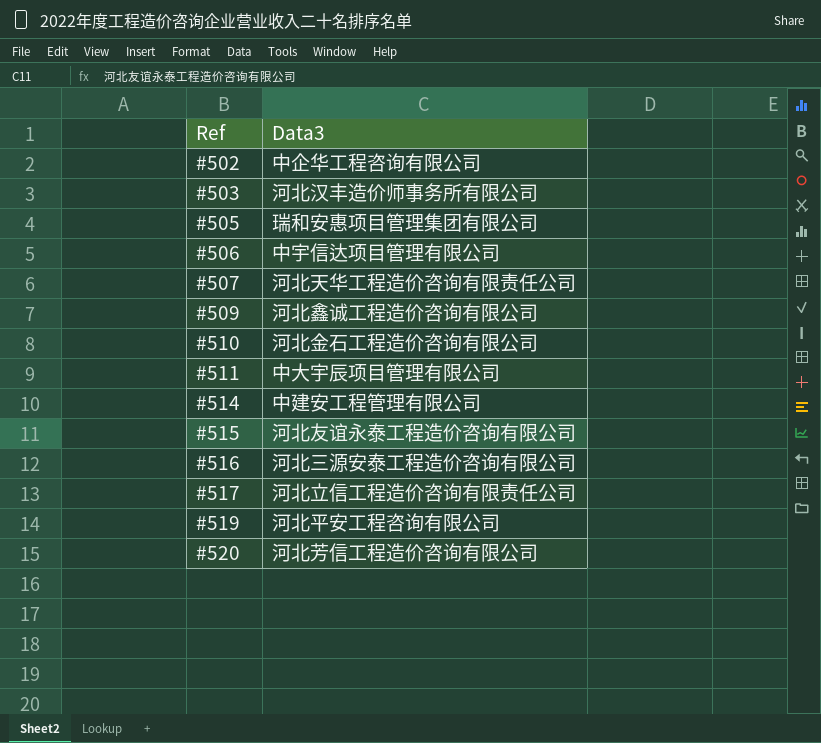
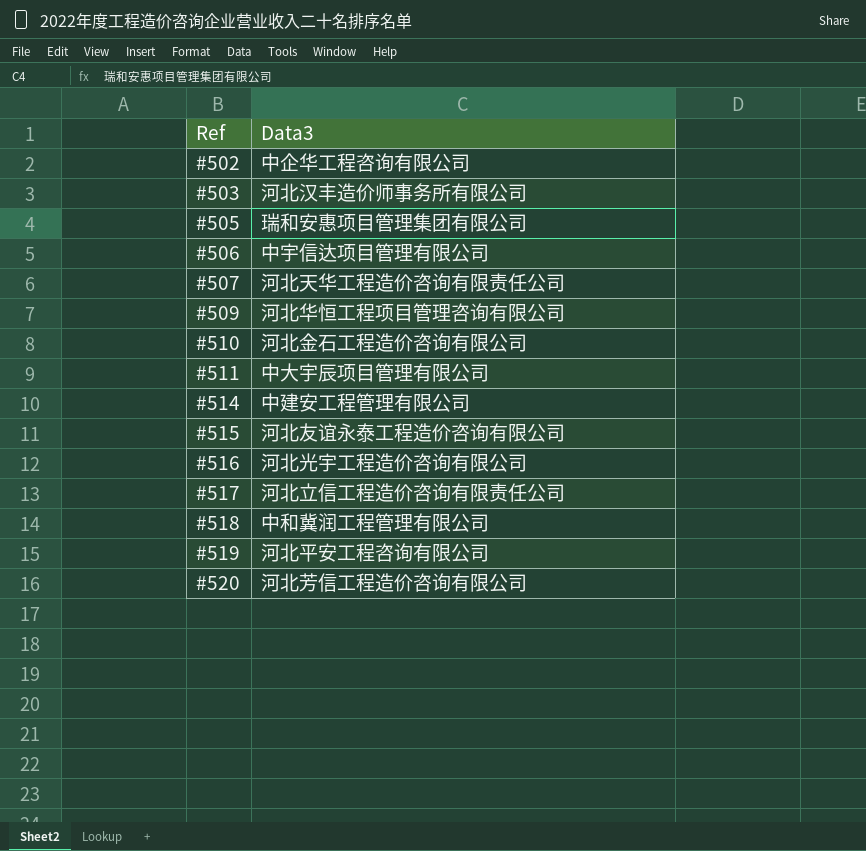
#509 | Data3: 河北鑫诚工程造价咨询有限公司 -> 河北华恒工程项目管理咨询有限公司
#516 | Data3: 河北三源安泰工程造价咨询有限公司 -> 河北光宇工程造价咨询有限公司
row #518: none -> 中和冀润工程管理有限公司

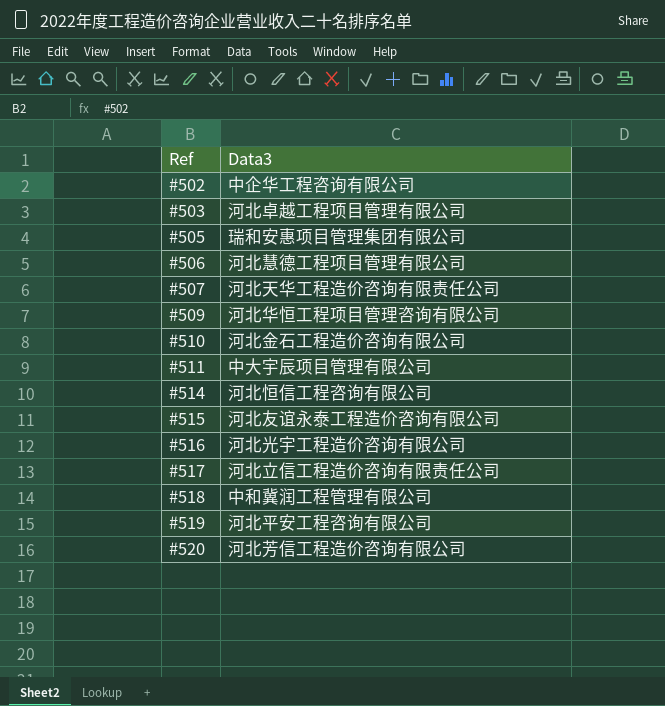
#503 | Data3: 河北汉丰造价师事务所有限公司 -> 河北卓越工程项目管理有限公司
#506 | Data3: 中宇信达项目管理有限公司 -> 河北慧德工程项目管理有限公司
#514 | Data3: 中建安工程管理有限公司 -> 河北恒信工程咨询有限公司

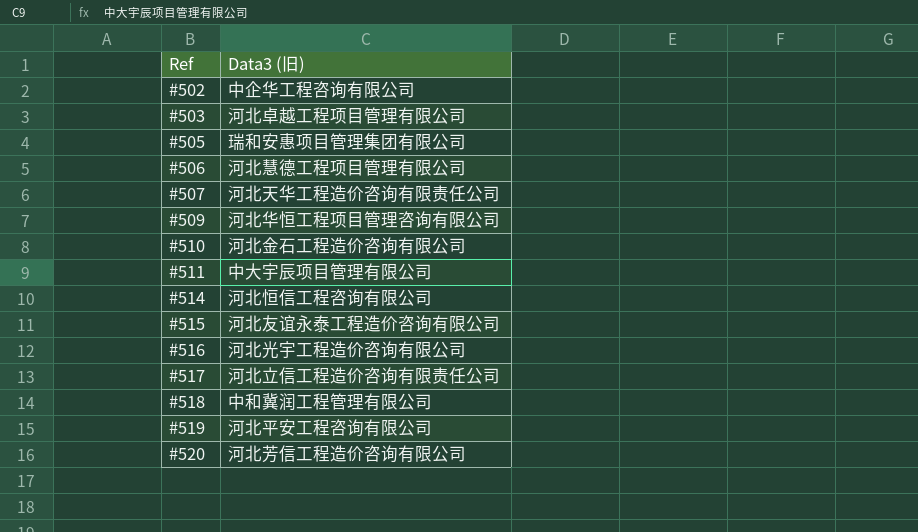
column name: Data3 -> Data3 (旧)

